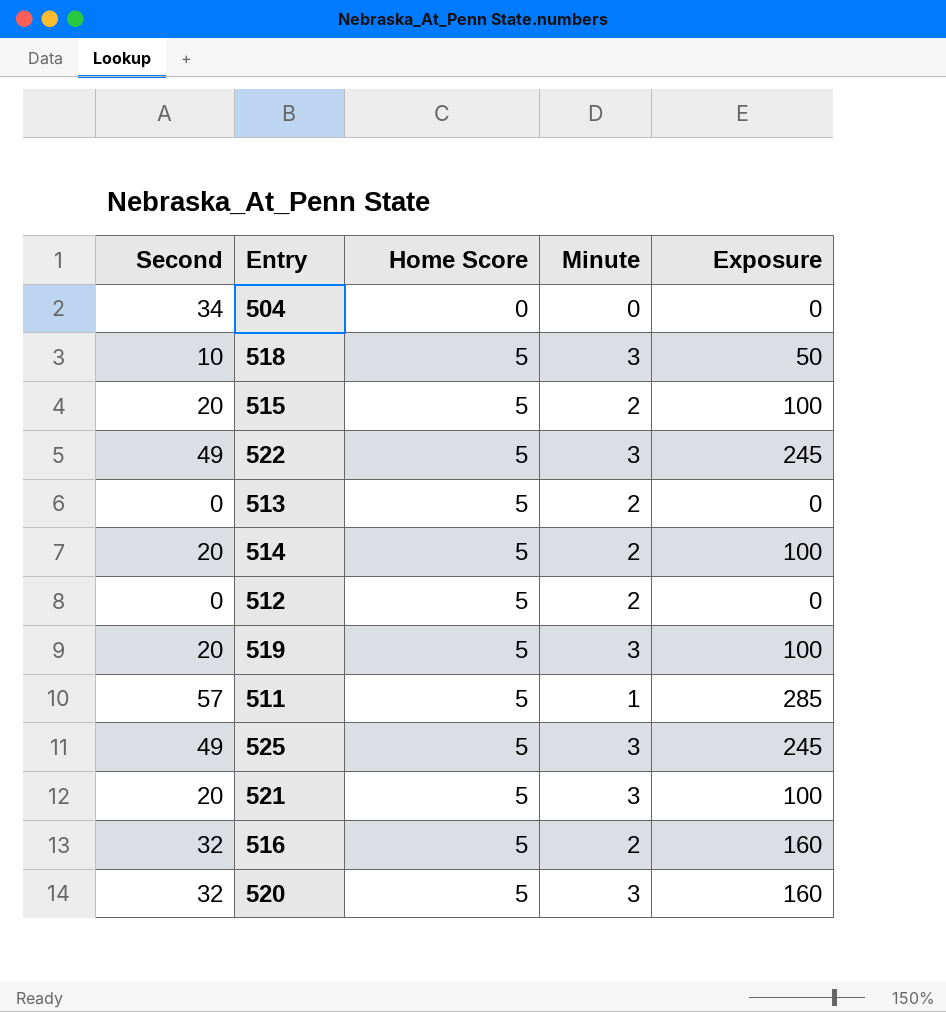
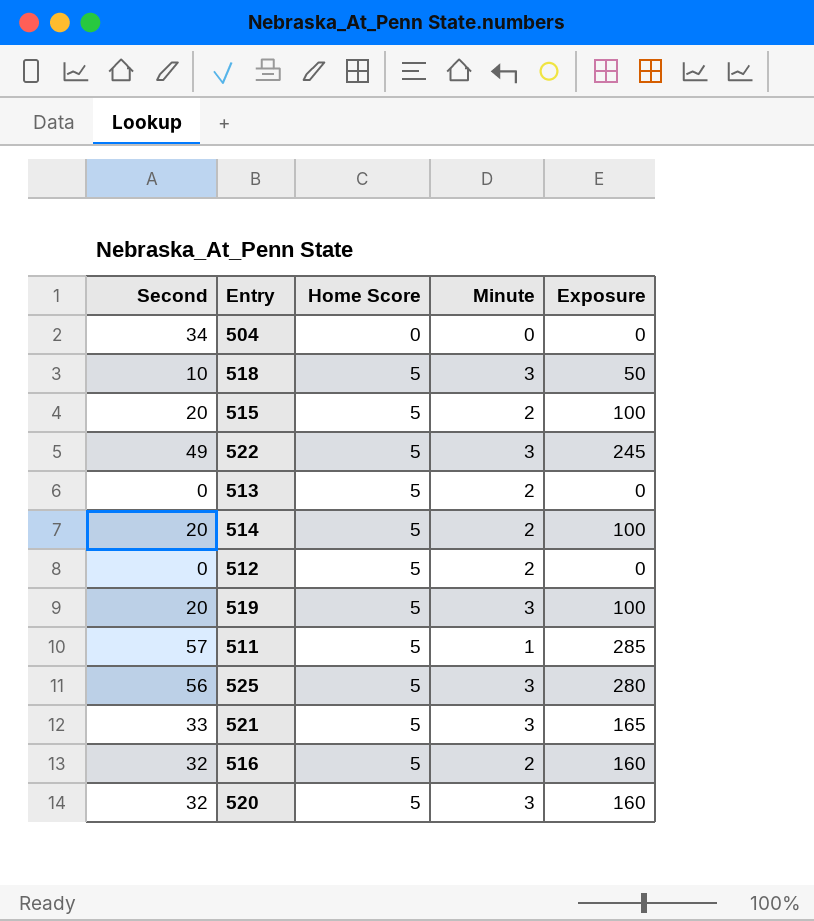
525 | Second: 49 -> 56
525 | Exposure: 245 -> 280
521 | Second: 20 -> 33
521 | Exposure: 100 -> 165

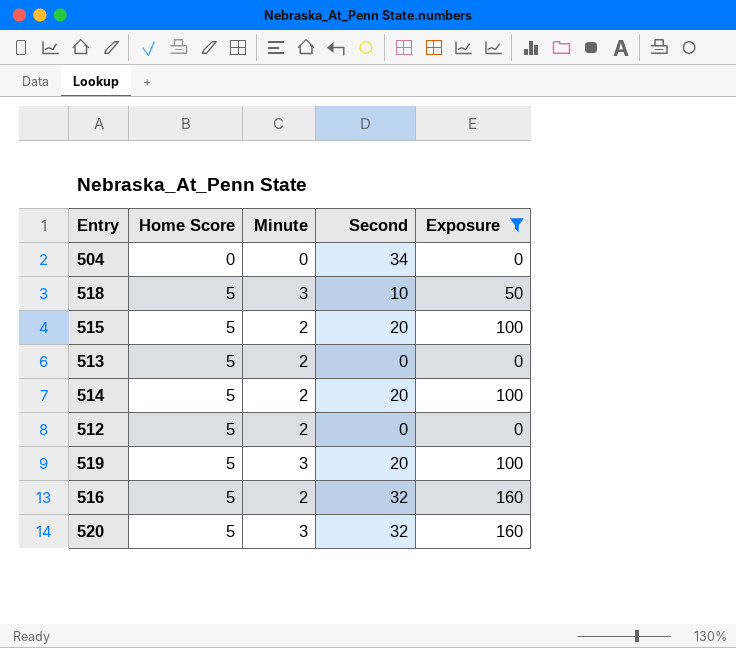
filter: none -> Exposure <= 160
column Second | position: 1 -> 4

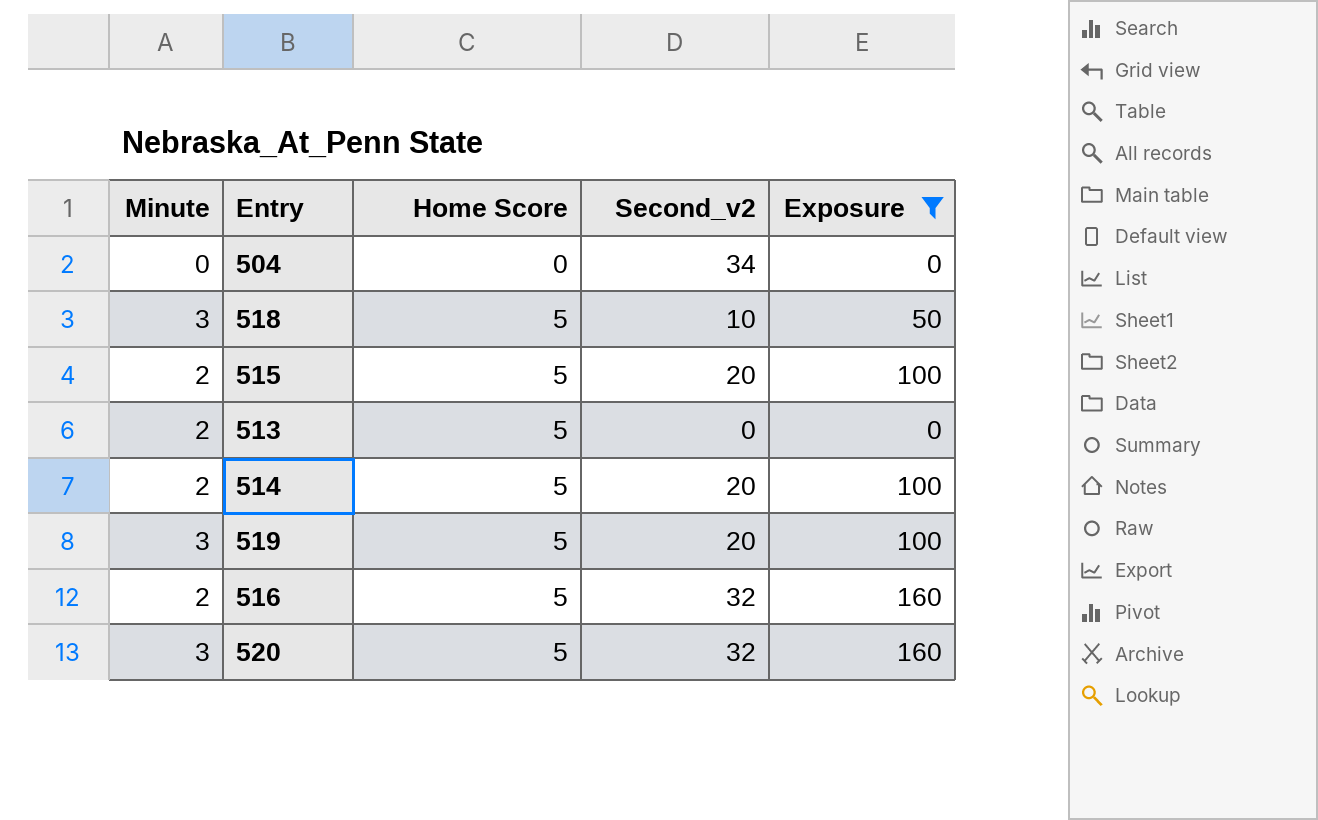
column Minute | position: 3 -> 1
column name: Second -> Second_v2
row 512: 5 | 2 | 0 | 0 -> none

